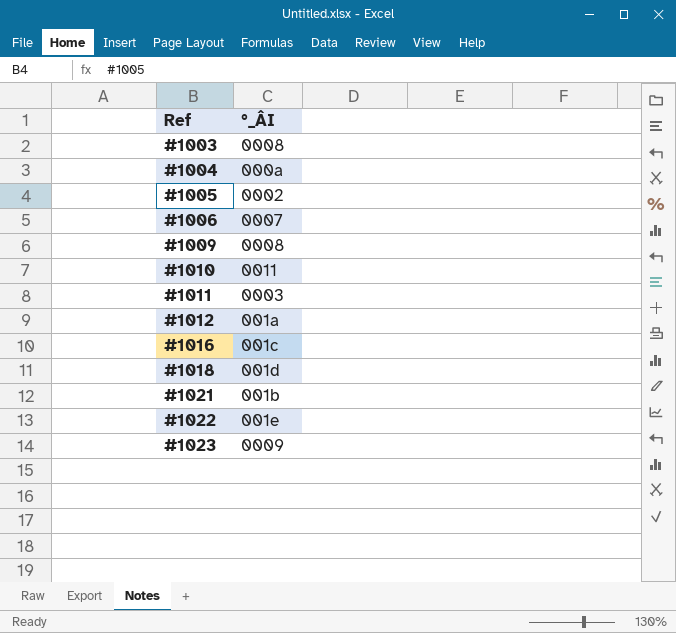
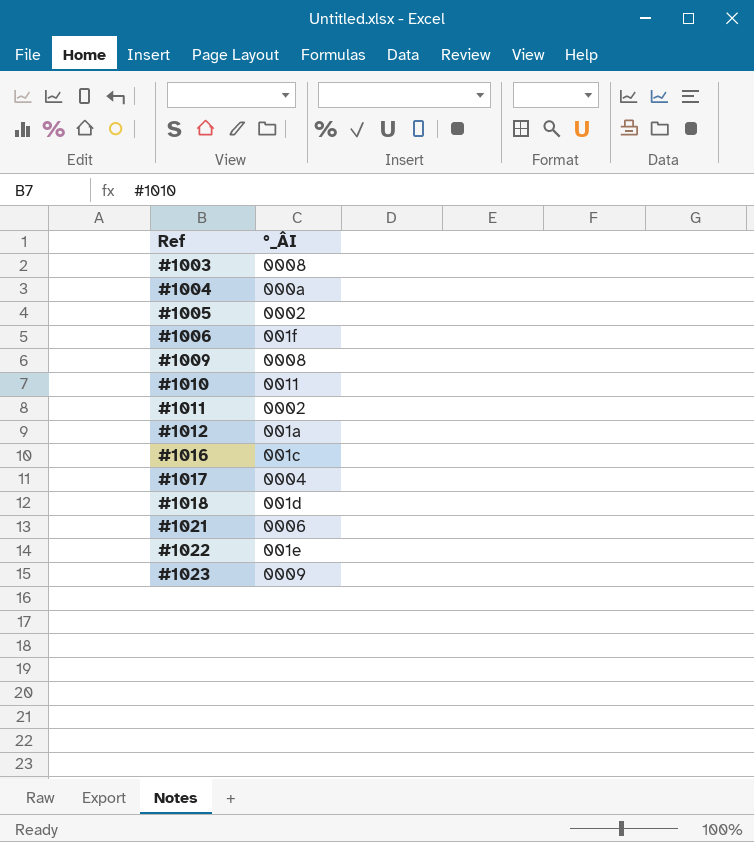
#1006 | °_ÂI: 0007 -> 001f
#1011 | °_ÂI: 0003 -> 0002
row #1017: none -> 0004
#1021 | °_ÂI: 001b -> 0006

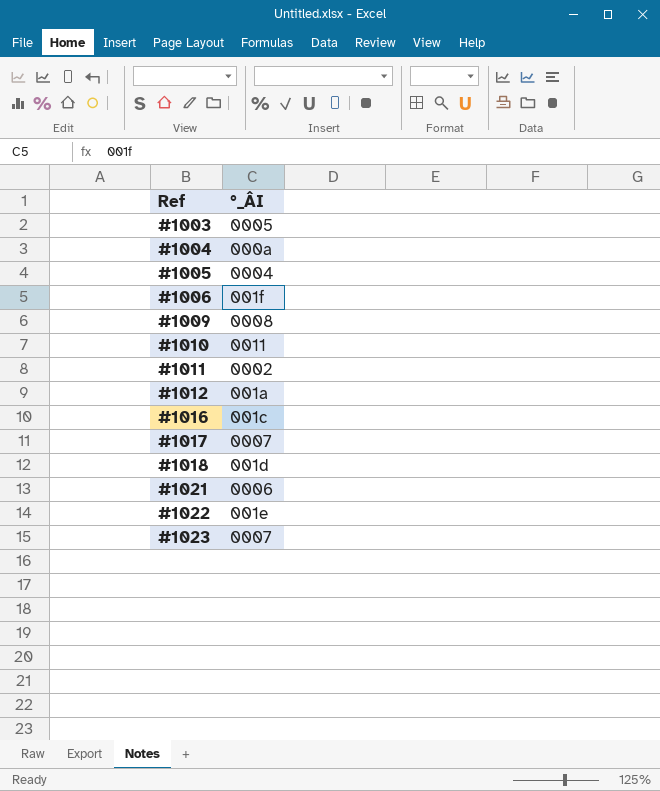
#1003 | °_ÂI: 0008 -> 0005
#1005 | °_ÂI: 0002 -> 0004
#1017 | °_ÂI: 0004 -> 0007
#1023 | °_ÂI: 0009 -> 0007

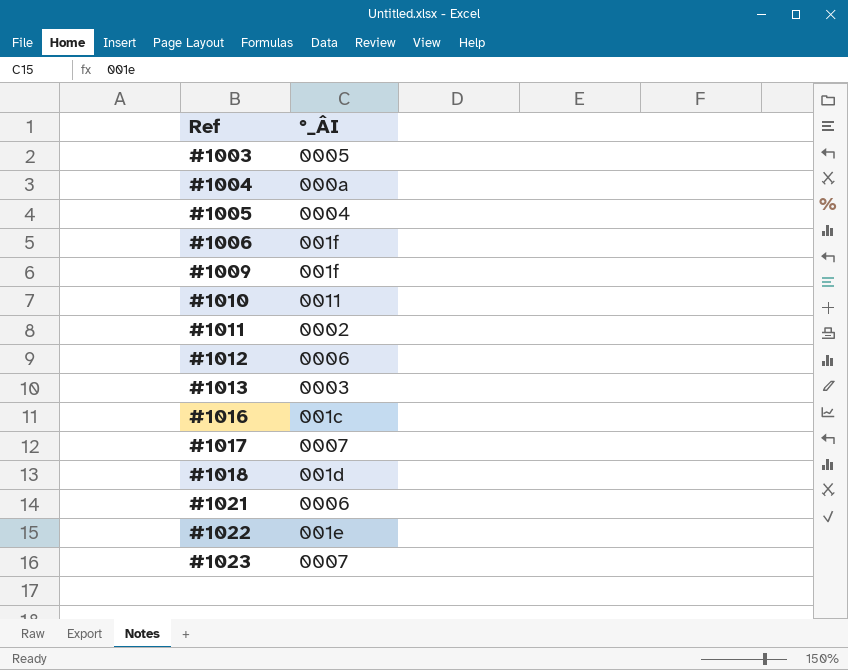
#1009 | °_ÂI: 0008 -> 001f
#1012 | °_ÂI: 001a -> 0006
row #1013: none -> 0003

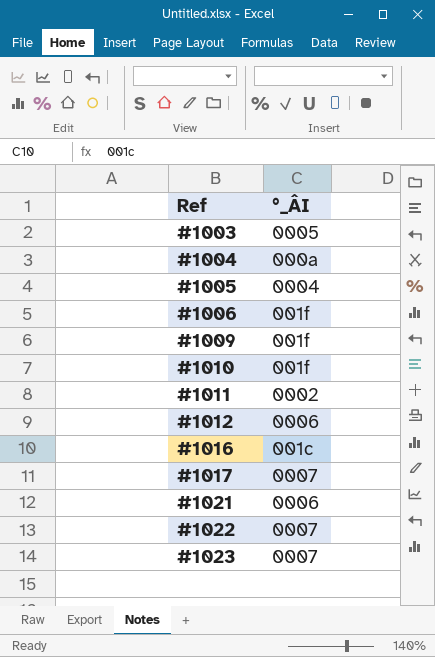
row #1013: 0003 -> none
row #1018: 001d -> none
#1010 | °_ÂI: 0011 -> 001f
#1022 | °_ÂI: 001e -> 0007

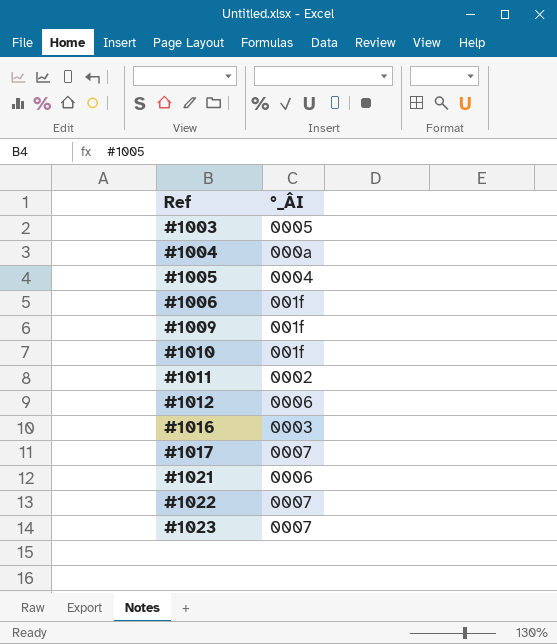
#1016 | °_ÂI: 001c -> 0003

